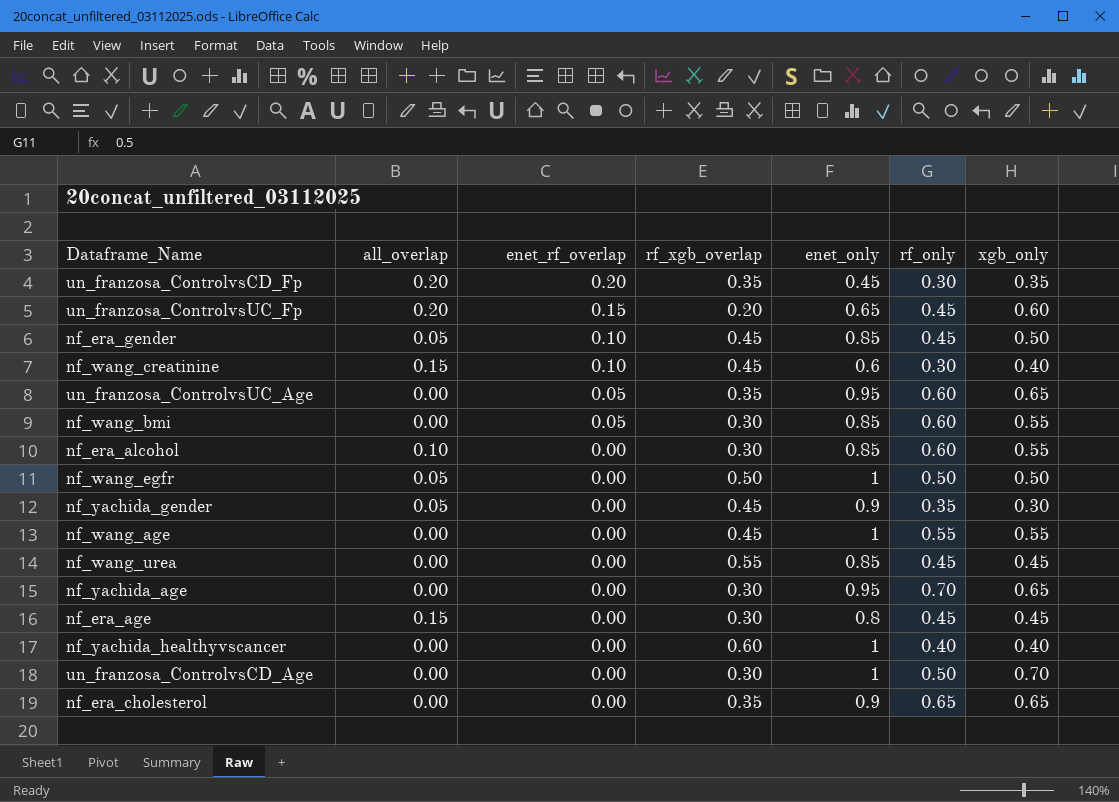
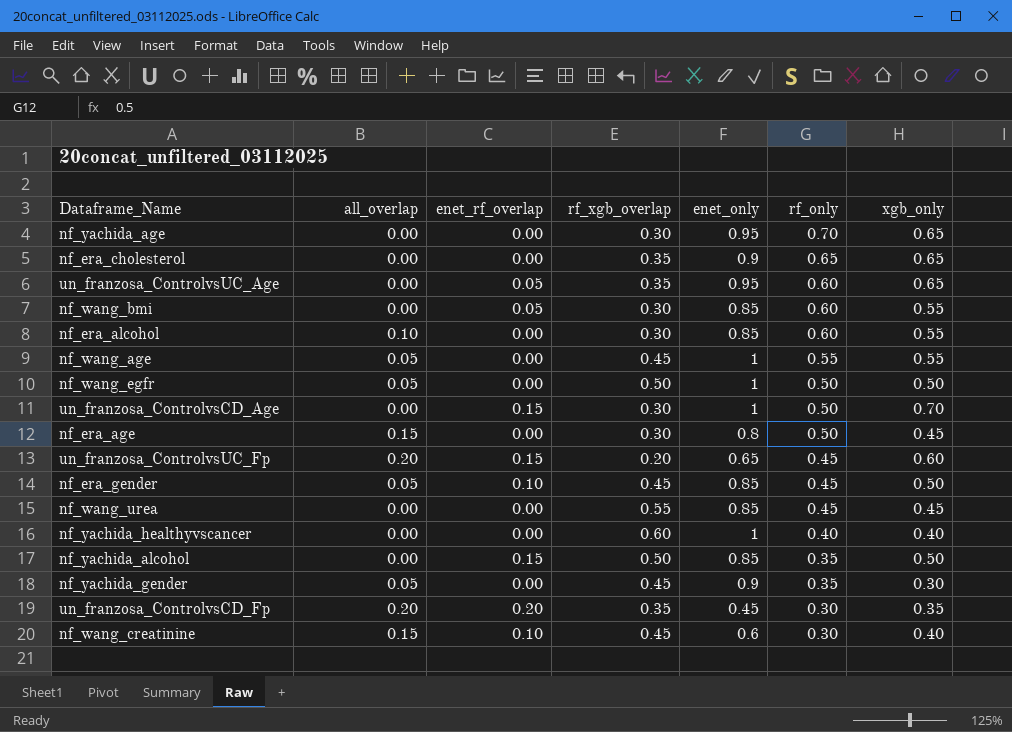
row order: enet_rf_overlap descending -> rf_only descending
nf_wang_age | all_overlap: 0.00 -> 0.05
un_franzosa_ControlvsCD_Age | enet_rf_overlap: 0.00 -> 0.15
nf_era_age | rf_only: 0.45 -> 0.50
row nf_yachida_alcohol: none -> 0.00 | 0.15 | 0.50 | 0.85 | 0.35 | 0.50

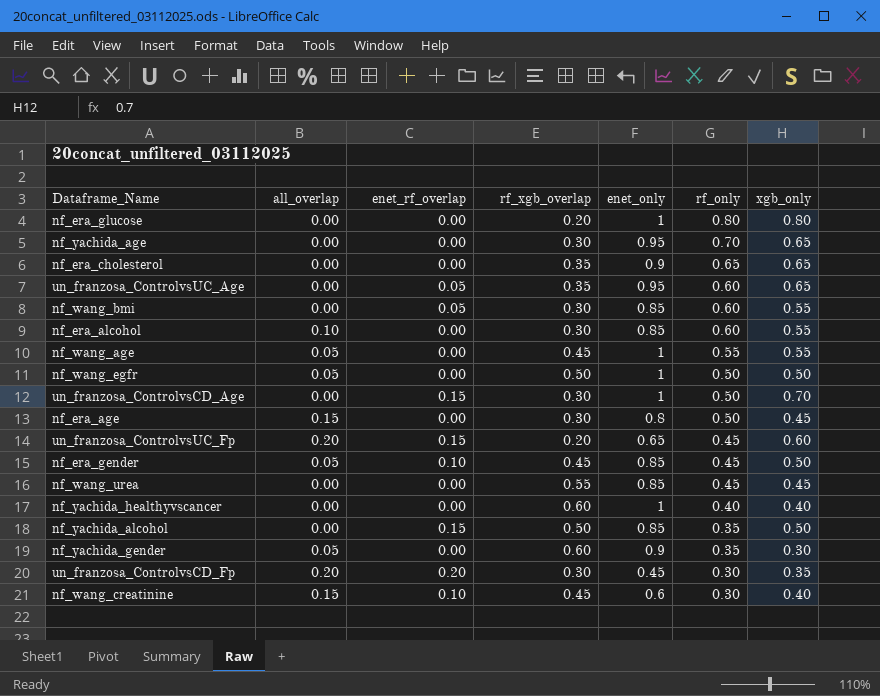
row nf_era_glucose: none -> 0.00 | 0.00 | 0.20 | 1 | 0.80 | 0.80
nf_yachida_gender | rf_xgb_overlap: 0.45 -> 0.60
un_franzosa_ControlvsCD_Fp | rf_xgb_overlap: 0.35 -> 0.30

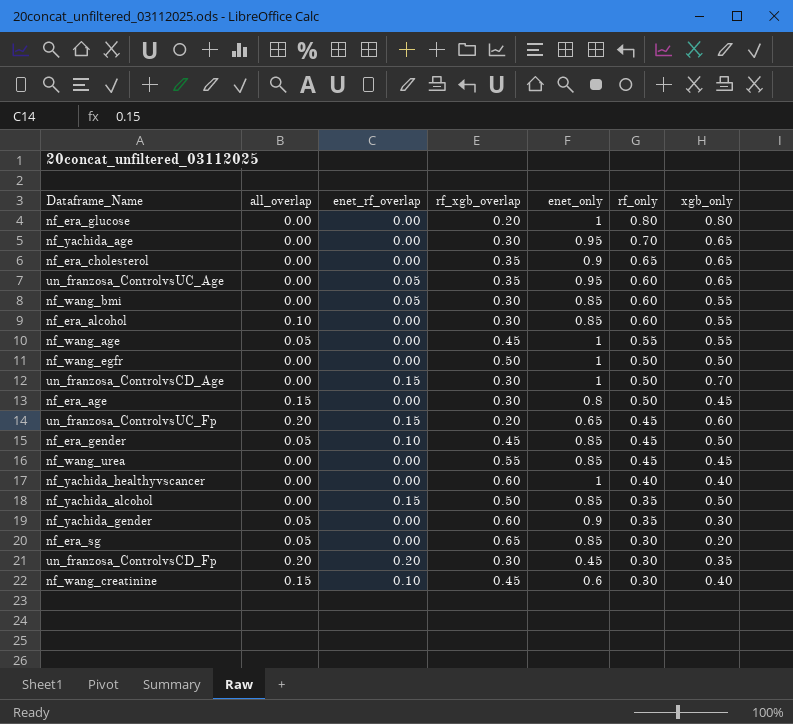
nf_wang_egfr | all_overlap: 0.05 -> 0.00
row nf_era_sg: none -> 0.05 | 0.00 | 0.65 | 0.85 | 0.30 | 0.20

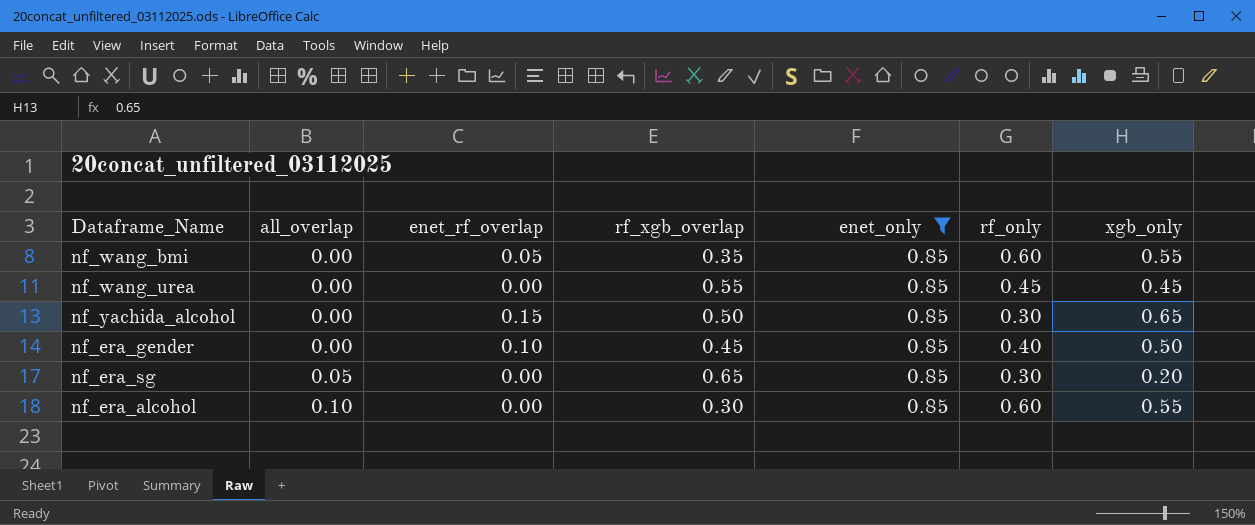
filter: none -> enet_only = 0.85
row order: rf_only descending -> all_overlap ascending
nf_wang_bmi | rf_xgb_overlap: 0.30 -> 0.35
nf_yachida_alcohol | rf_only: 0.35 -> 0.30
nf_yachida_alcohol | xgb_only: 0.50 -> 0.65
nf_era_gender | all_overlap: 0.05 -> 0.00
nf_era_gender | rf_only: 0.45 -> 0.40

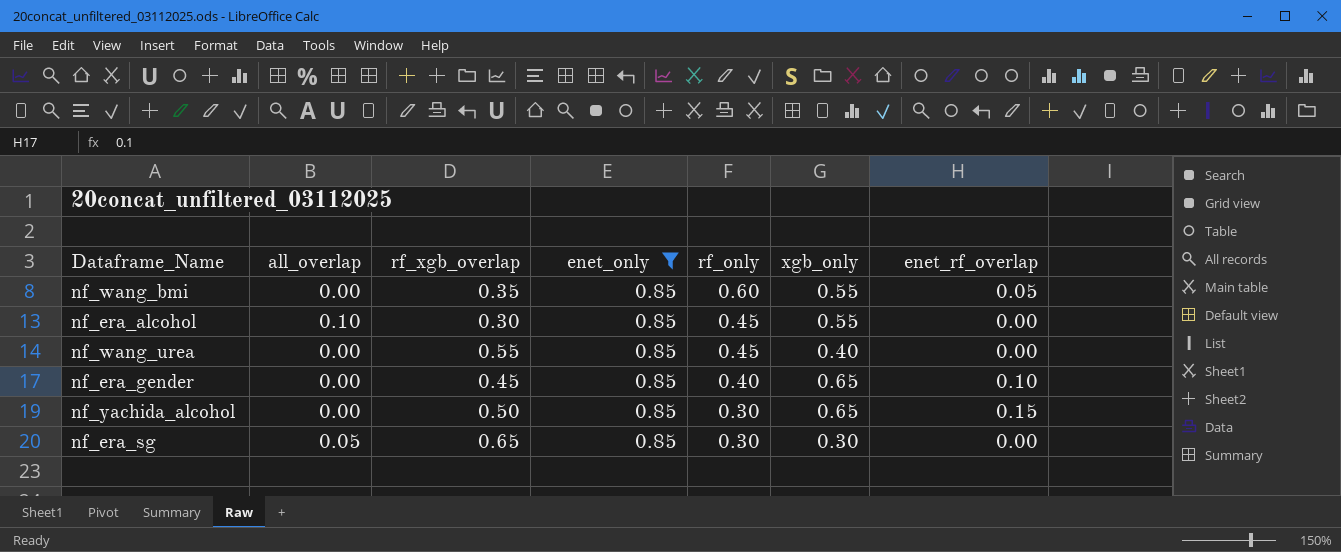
row order: all_overlap ascending -> rf_only descending
column enet_rf_overlap | position: 3 -> 7
nf_era_alcohol | rf_only: 0.60 -> 0.45
nf_wang_urea | xgb_only: 0.45 -> 0.40
nf_era_gender | xgb_only: 0.50 -> 0.65
nf_era_sg | xgb_only: 0.20 -> 0.30

